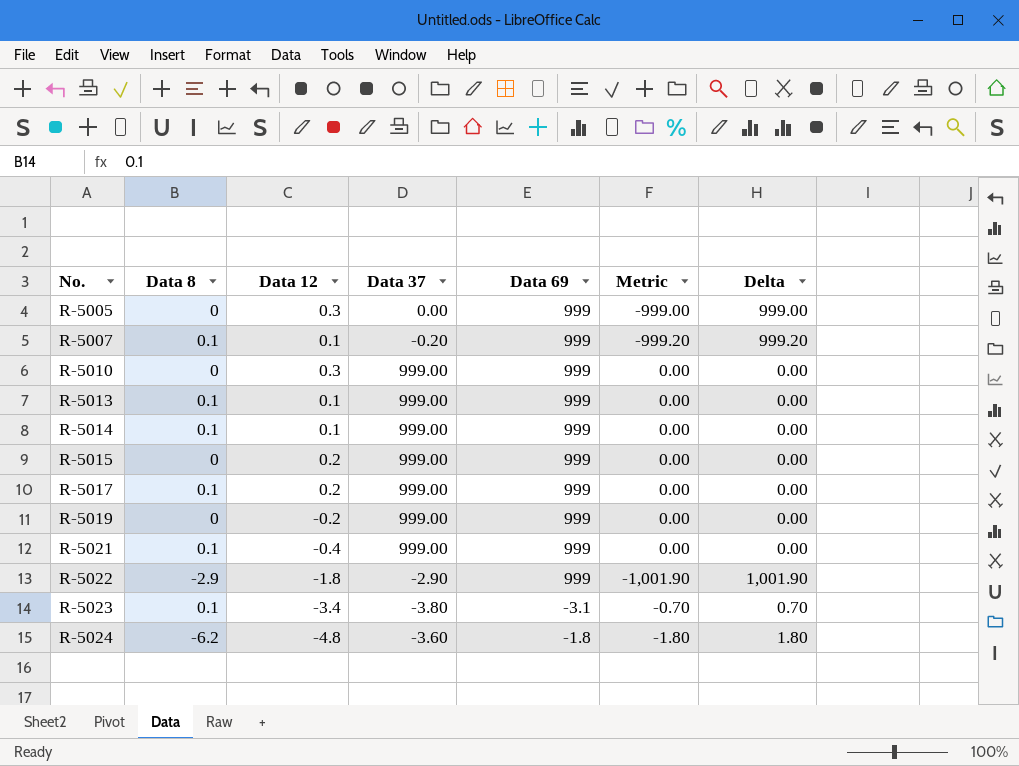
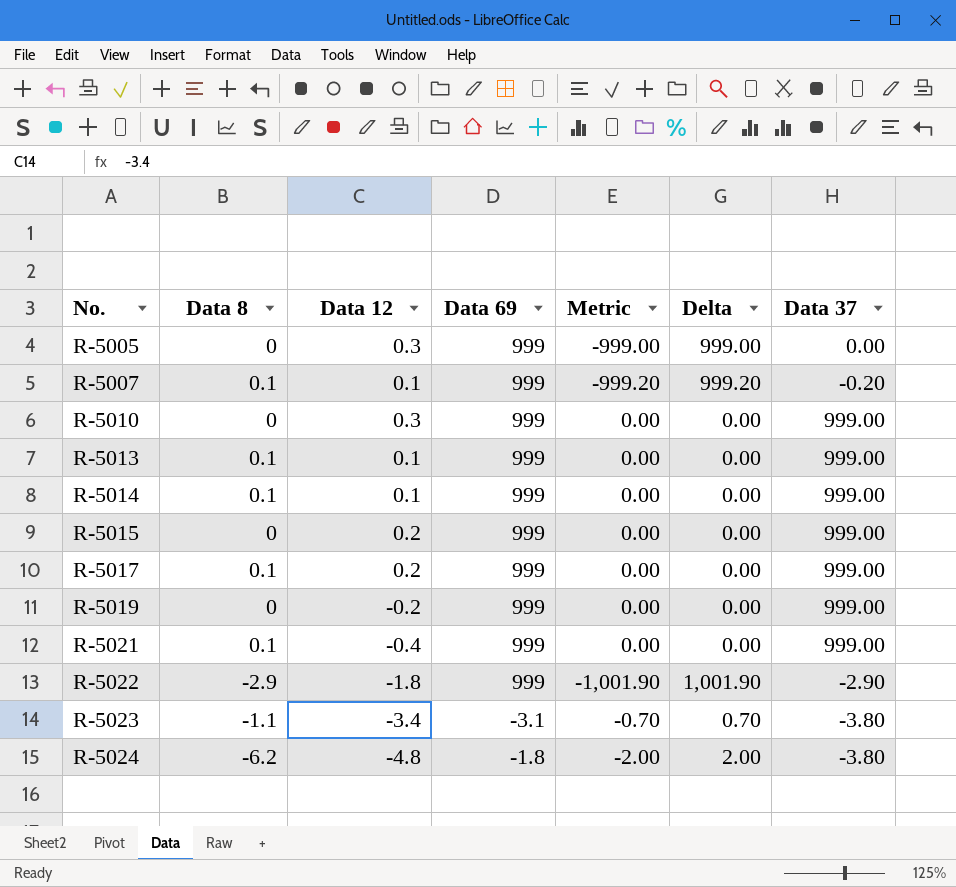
column Data 37 | position: 4 -> 7
R-5023 | Data 8: 0.1 -> -1.1
R-5024 | Metric: -1.80 -> -2.00
R-5024 | Delta: 1.80 -> 2.00
R-5024 | Data 37: -3.60 -> -3.80

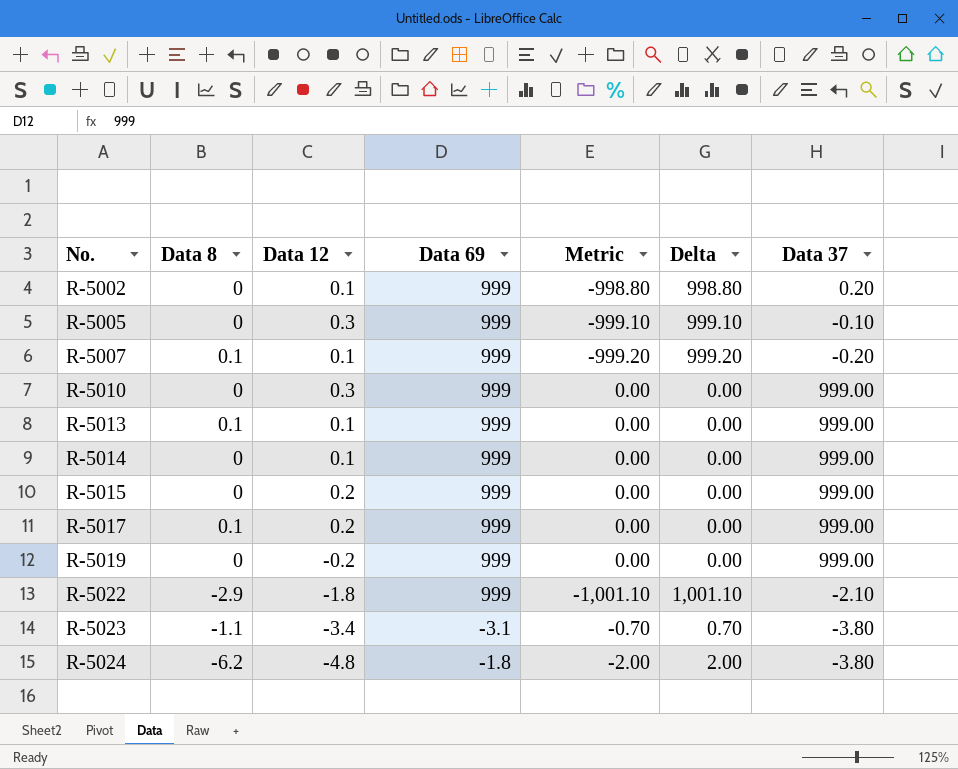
row R-5021: 0.1 | -0.4 | 999 | 0.00 | 0.00 | 999.00 -> none
row R-5002: none -> 0 | 0.1 | 999 | -998.80 | 998.80 | 0.20
R-5005 | Metric: -999.00 -> -999.10
R-5005 | Delta: 999.00 -> 999.10
R-5005 | Data 37: 0.00 -> -0.10
R-5014 | Data 8: 0.1 -> 0
R-5022 | Metric: -1,001.90 -> -1,001.10
R-5022 | Delta: 1,001.90 -> 1,001.10
R-5022 | Data 37: -2.90 -> -2.10

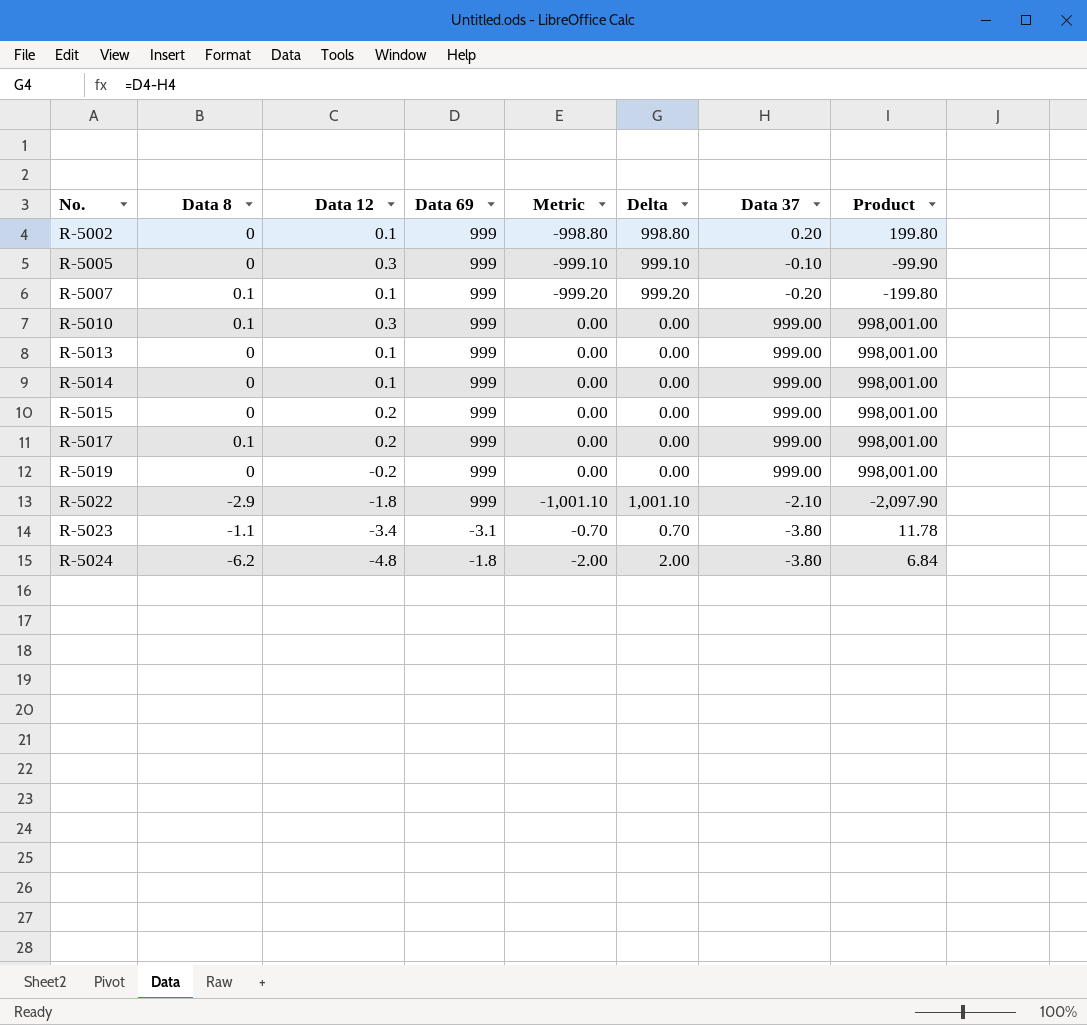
column Product | formula: none -> [Data 69] * [Data 37]
R-5010 | Data 8: 0 -> 0.1
R-5013 | Data 8: 0.1 -> 0

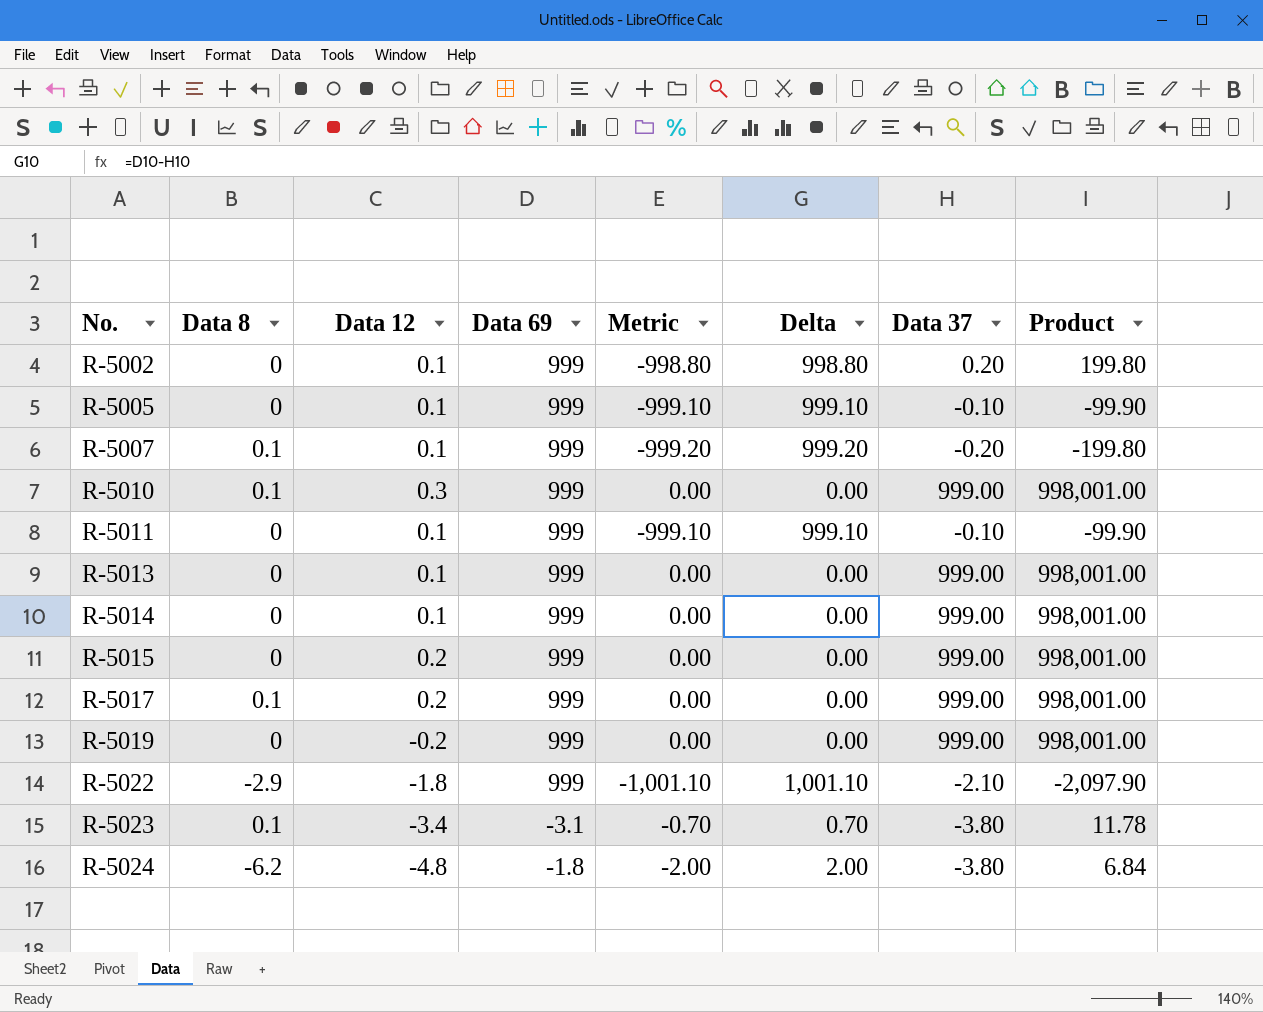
R-5005 | Data 12: 0.3 -> 0.1
row R-5011: none -> 0 | 0.1 | 999 | -999.10 | 999.10 | -0.10 | -99.90
R-5023 | Data 8: -1.1 -> 0.1

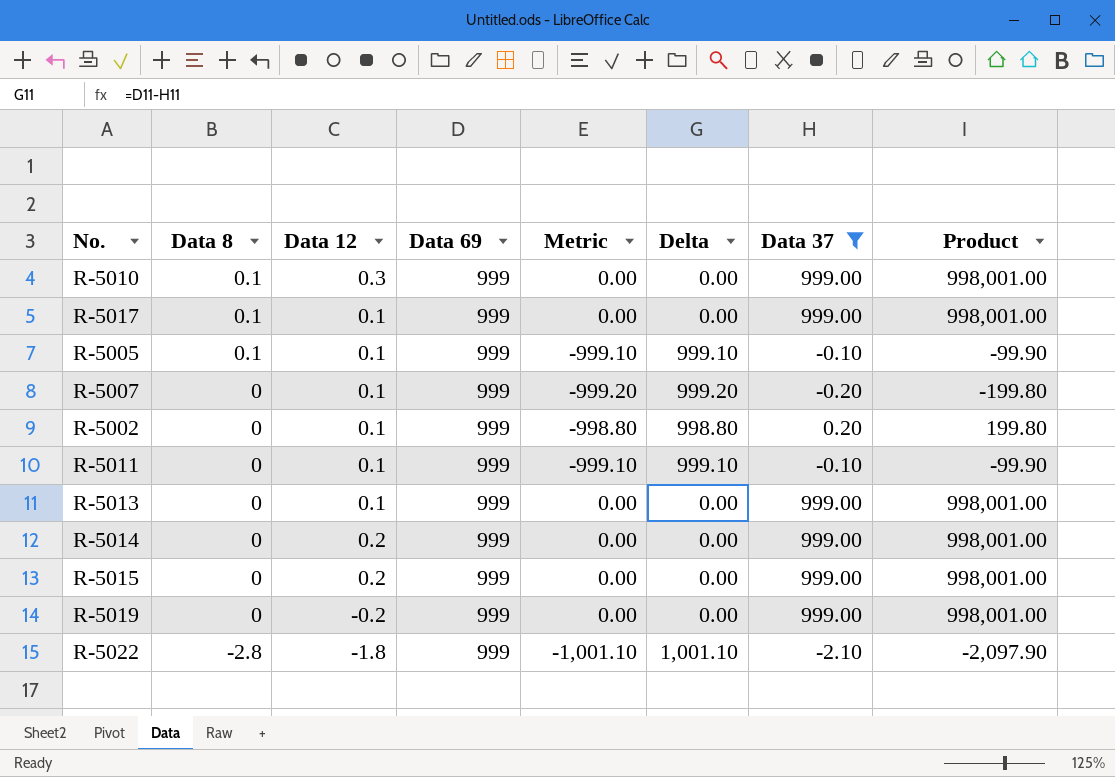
filter: none -> Data 37 != -3.80
row order: No. ascending -> Data 8 descending
R-5017 | Data 12: 0.2 -> 0.1
R-5005 | Data 8: 0 -> 0.1
R-5007 | Data 8: 0.1 -> 0
R-5014 | Data 12: 0.1 -> 0.2
R-5022 | Data 8: -2.9 -> -2.8

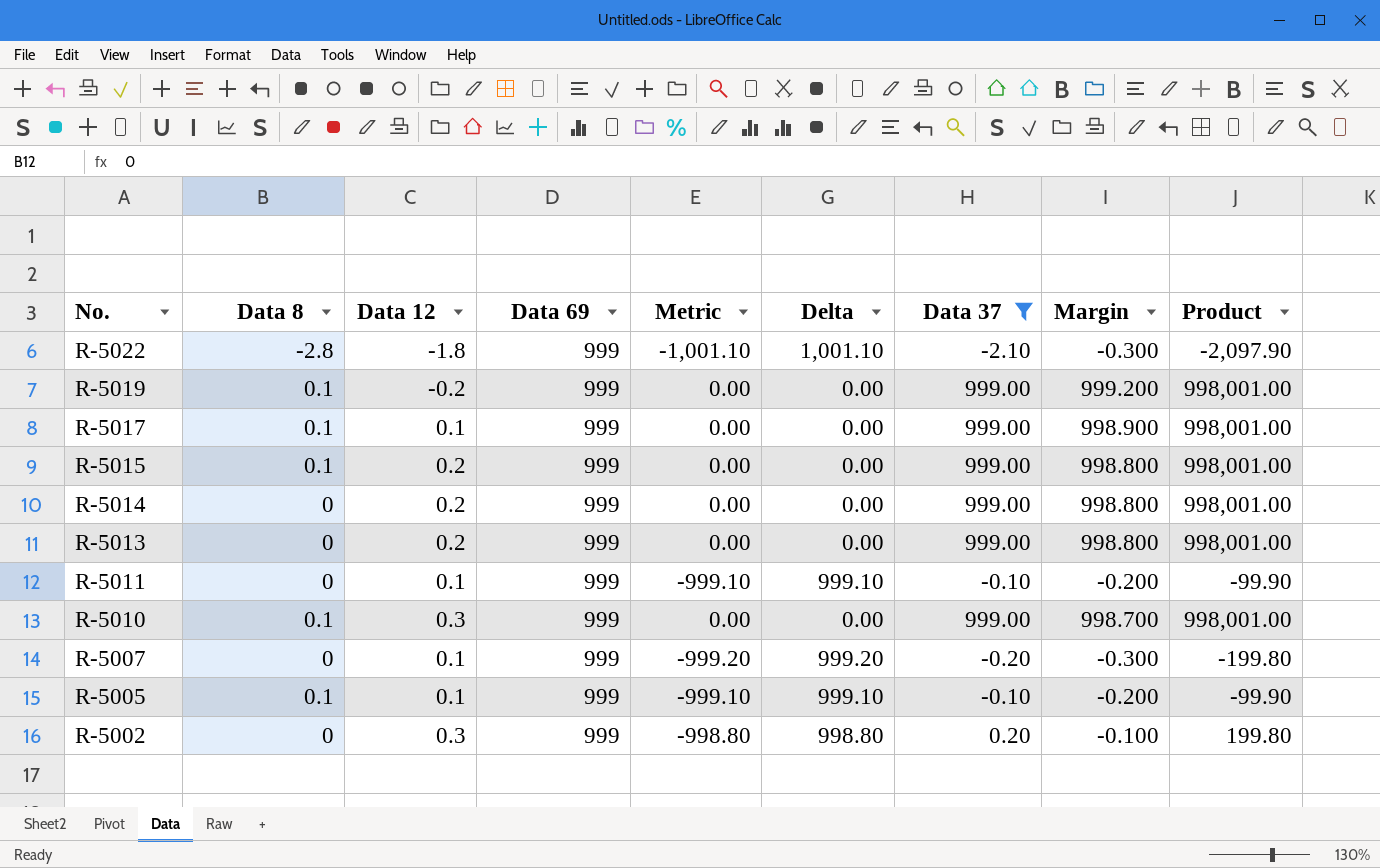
row order: Data 8 descending -> No. descending
column Margin | formula: none -> [Data 37] - [Data 12]
R-5019 | Data 8: 0 -> 0.1
R-5015 | Data 8: 0 -> 0.1
R-5013 | Data 12: 0.1 -> 0.2
R-5002 | Data 12: 0.1 -> 0.3

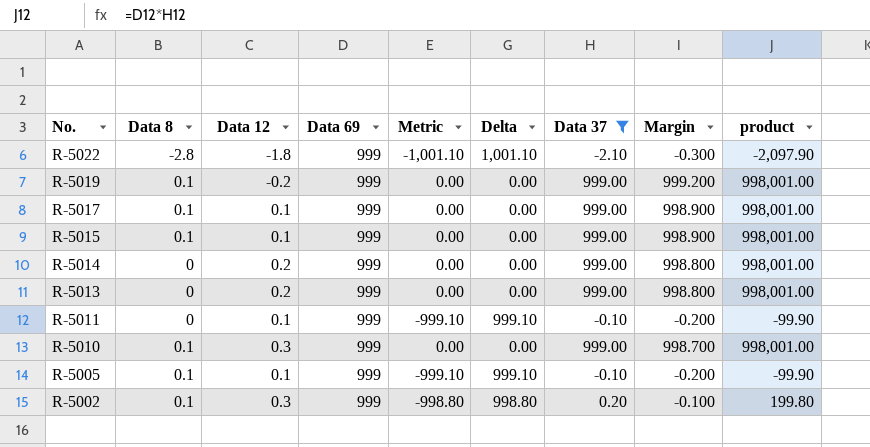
column name: Product -> product
row R-5007: 0 | 0.1 | 999 | -999.20 | 999.20 | -0.20 | -0.300 | -199.80 -> none
R-5015 | Data 12: 0.2 -> 0.1
R-5015 | Margin: 998.800 -> 998.900
R-5002 | Data 8: 0 -> 0.1

